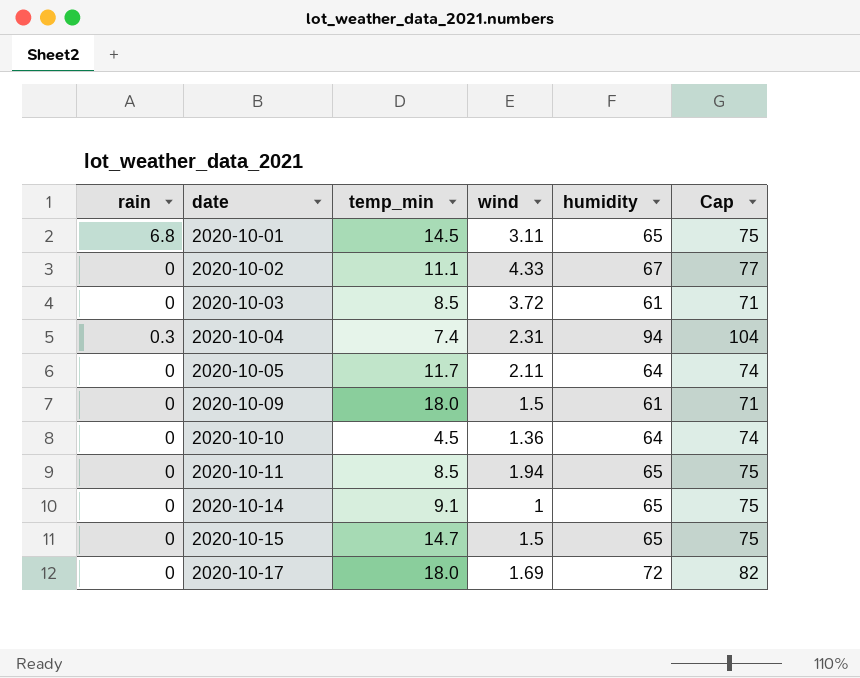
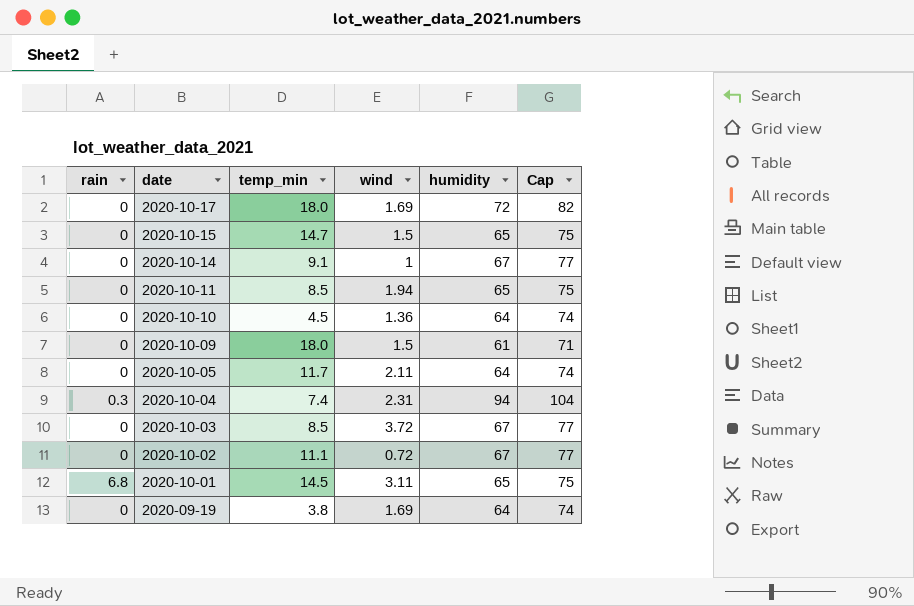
row order: date ascending -> date descending
2020-10-14 | humidity: 65 -> 67
2020-10-14 | Cap: 75 -> 77
2020-10-03 | humidity: 61 -> 67
2020-10-03 | Cap: 71 -> 77
2020-10-02 | wind: 4.33 -> 0.72
row 2020-09-19: none -> 0 | 3.8 | 1.69 | 64 | 74

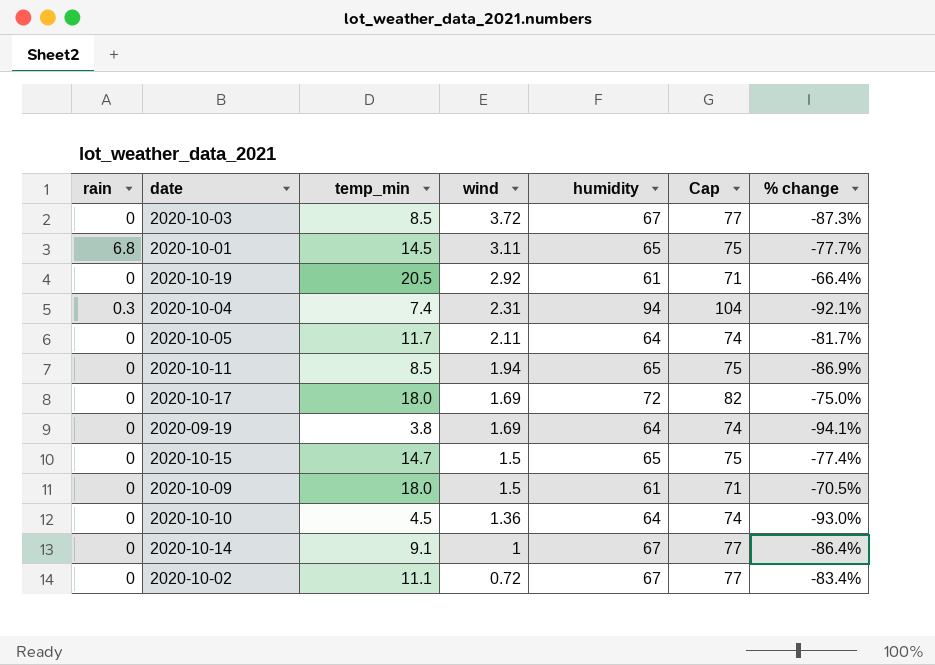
row order: date descending -> wind descending
column % change | formula: none -> ([temp_min] - [humidity]) / [humidity]
row 2020-10-19: none -> 0 | 20.5 | 2.92 | 61 | 71 | -66.4%

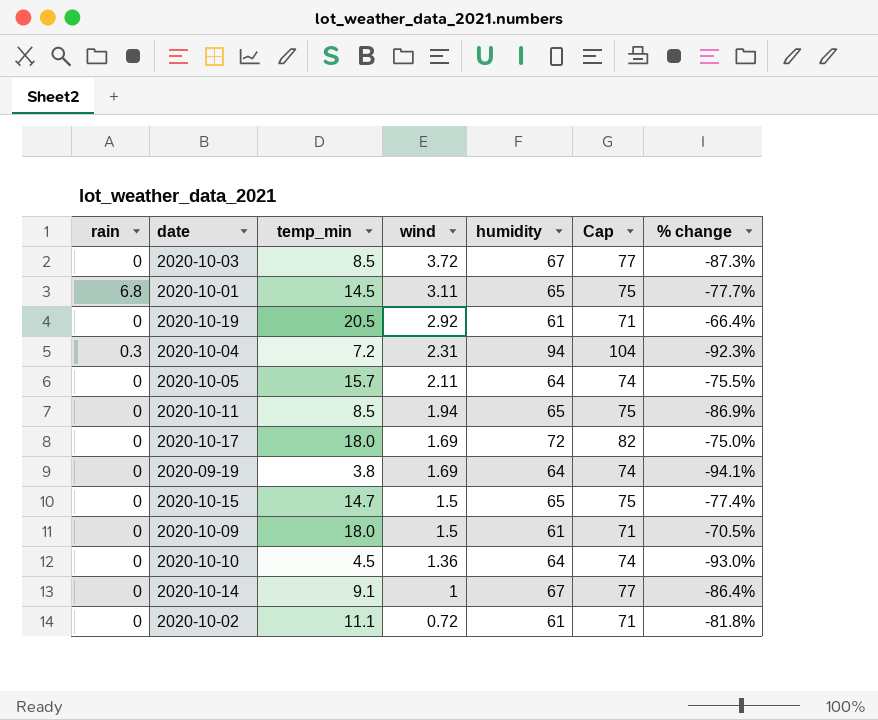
2020-10-04 | temp_min: 7.4 -> 7.2
2020-10-04 | % change: -92.1% -> -92.3%
2020-10-05 | temp_min: 11.7 -> 15.7
2020-10-05 | % change: -81.7% -> -75.5%
2020-10-02 | humidity: 67 -> 61
2020-10-02 | Cap: 77 -> 71
2020-10-02 | % change: -83.4% -> -81.8%

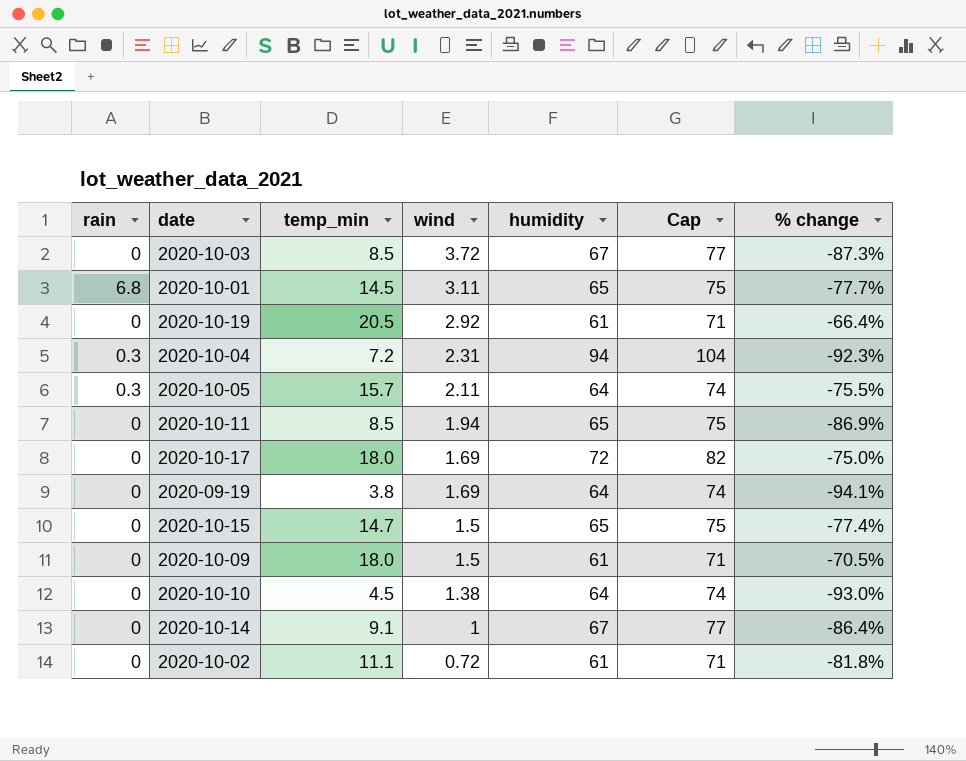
2020-10-05 | rain: 0 -> 0.3
2020-10-10 | wind: 1.36 -> 1.38

